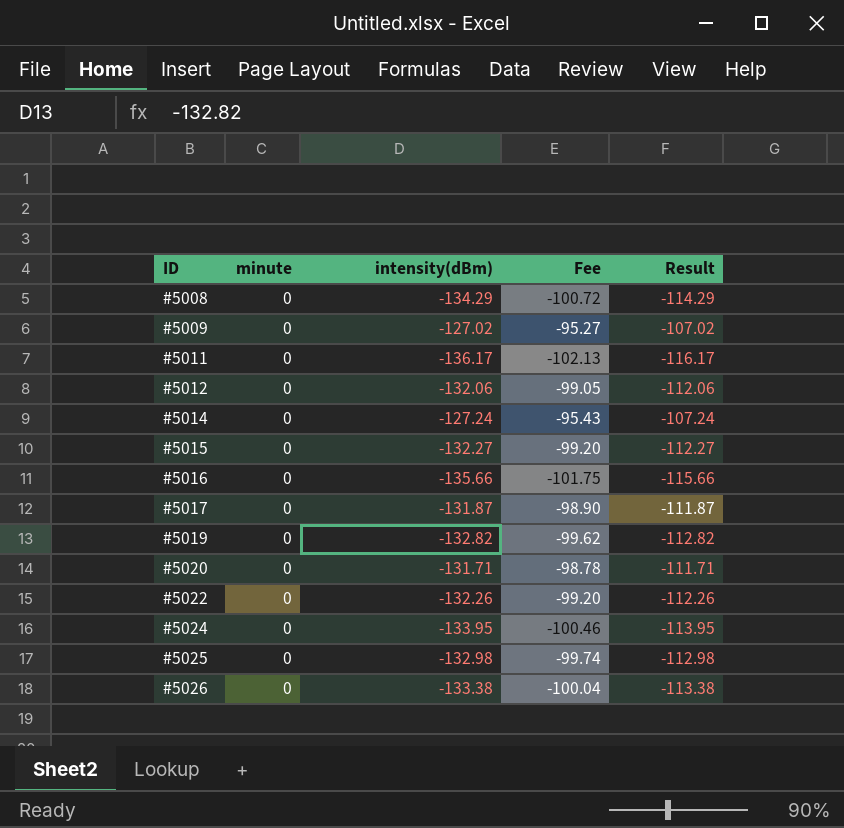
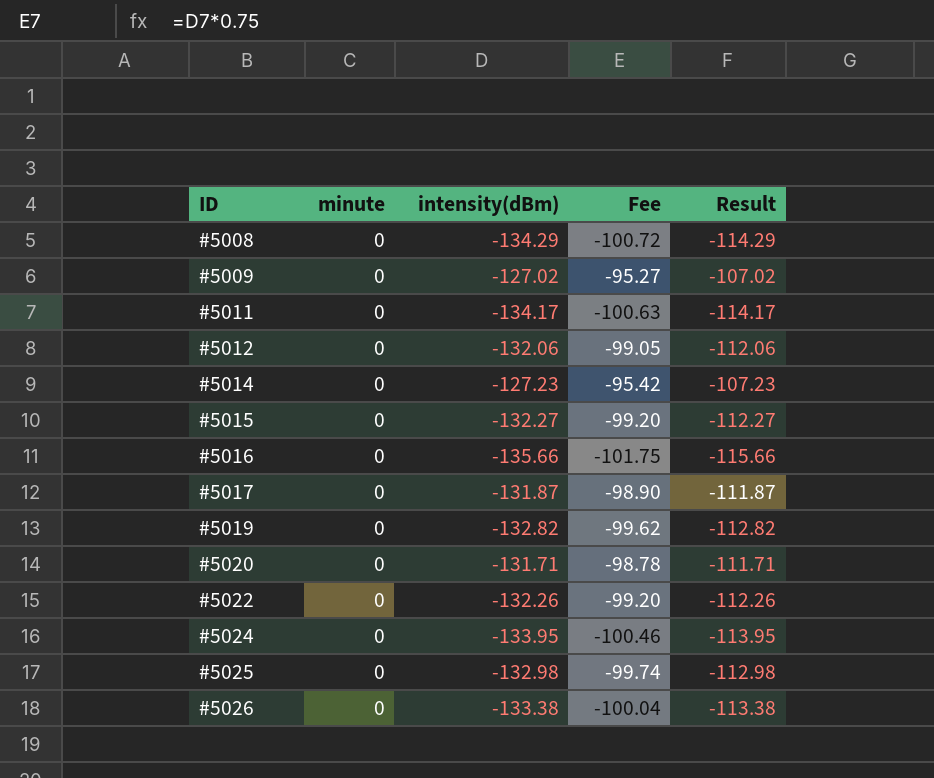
#5011 | intensity(dBm): -136.17 -> -134.17
#5011 | Fee: -102.13 -> -100.63
#5011 | Result: -116.17 -> -114.17
#5014 | intensity(dBm): -127.24 -> -127.23
#5014 | Fee: -95.43 -> -95.42
#5014 | Result: -107.24 -> -107.23

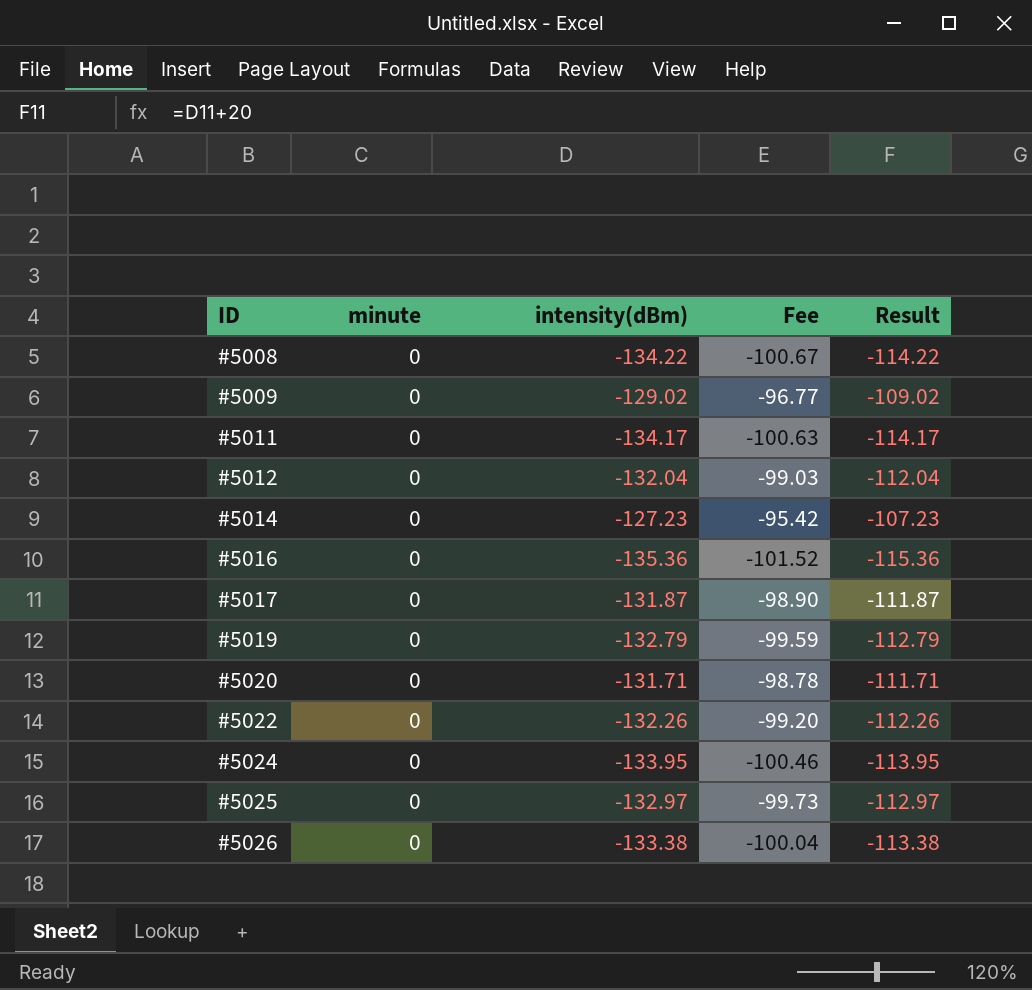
row #5015: 0 | -132.27 | -99.20 | -112.27 -> none
#5008 | intensity(dBm): -134.29 -> -134.22
#5008 | Fee: -100.72 -> -100.67
#5008 | Result: -114.29 -> -114.22
#5009 | intensity(dBm): -127.02 -> -129.02
#5009 | Fee: -95.27 -> -96.77
#5009 | Result: -107.02 -> -109.02
#5012 | intensity(dBm): -132.06 -> -132.04
#5012 | Fee: -99.05 -> -99.03
#5012 | Result: -112.06 -> -112.04
#5016 | intensity(dBm): -135.66 -> -135.36
#5016 | Fee: -101.75 -> -101.52
#5016 | Result: -115.66 -> -115.36
#5019 | intensity(dBm): -132.82 -> -132.79
#5019 | Fee: -99.62 -> -99.59
#5019 | Result: -112.82 -> -112.79
#5025 | intensity(dBm): -132.98 -> -132.97
#5025 | Fee: -99.74 -> -99.73
#5025 | Result: -112.98 -> -112.97

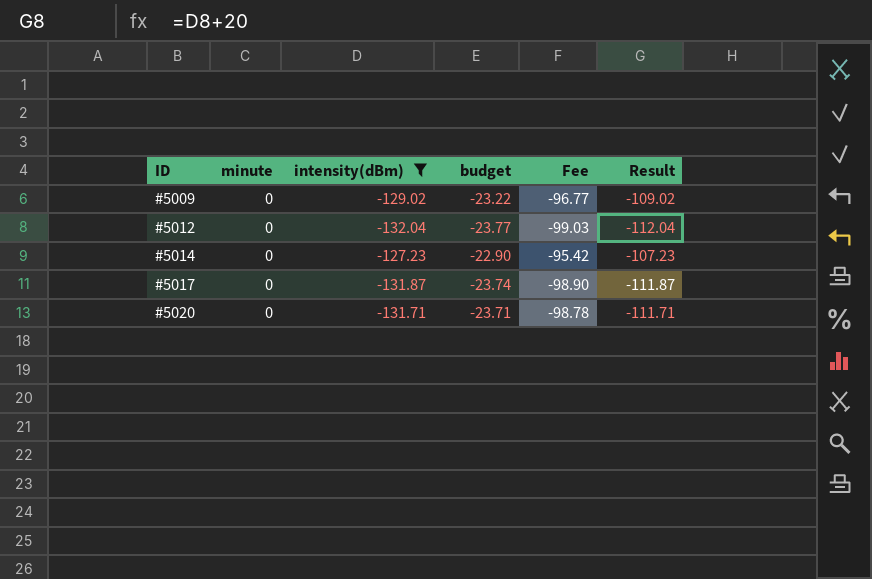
filter: none -> intensity(dBm) >= -132.04
column budget | formula: none -> [intensity(dBm)] * 0.18

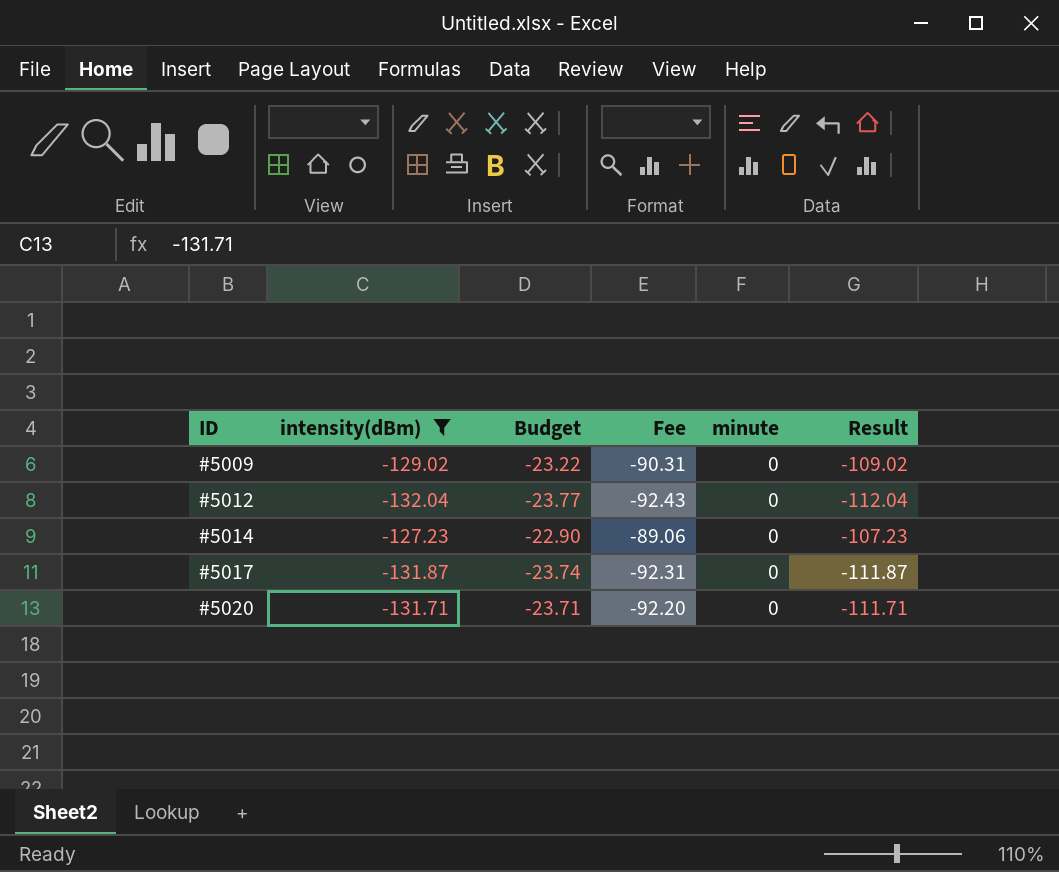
column name: budget -> Budget
column Fee | formula: [intensity(dBm)] * 0.75 -> [intensity(dBm)] * 0.7
column minute | position: 2 -> 5

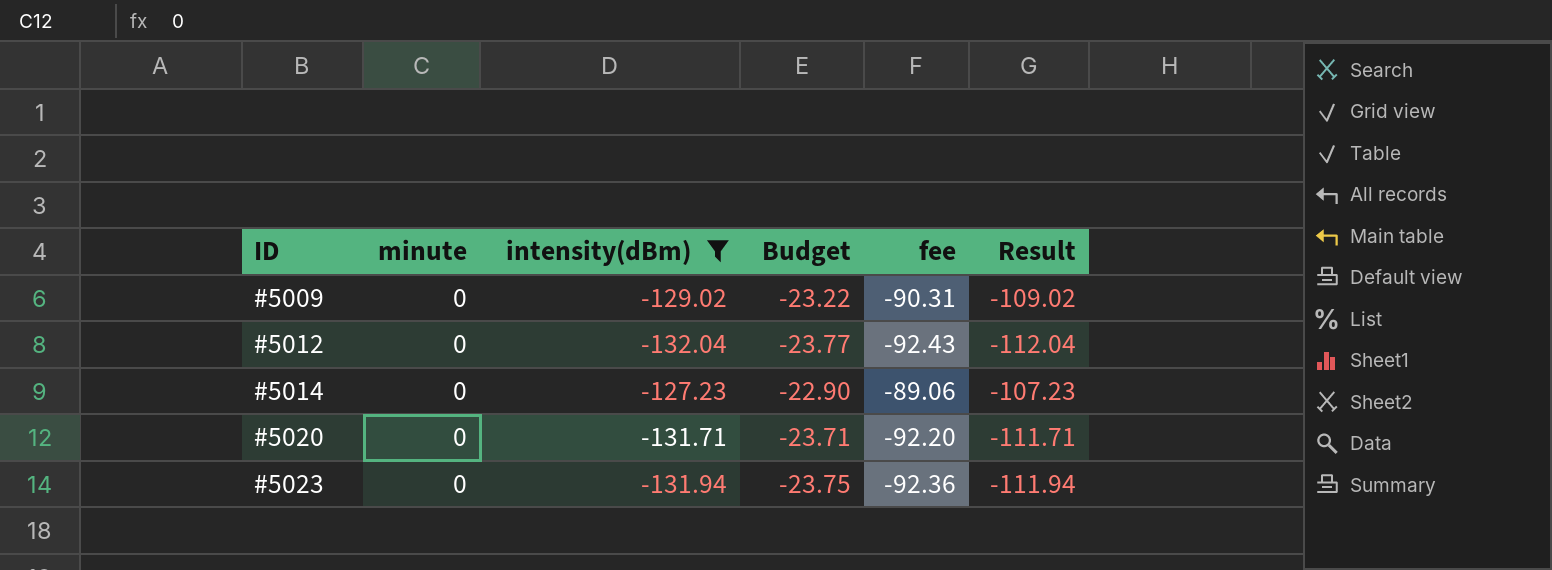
column minute | position: 5 -> 2
column name: Fee -> fee
row #5017: -131.87 | -23.74 | -92.31 | 0 | -111.87 -> none
row #5023: none -> 0 | -131.94 | -23.75 | -92.36 | -111.94

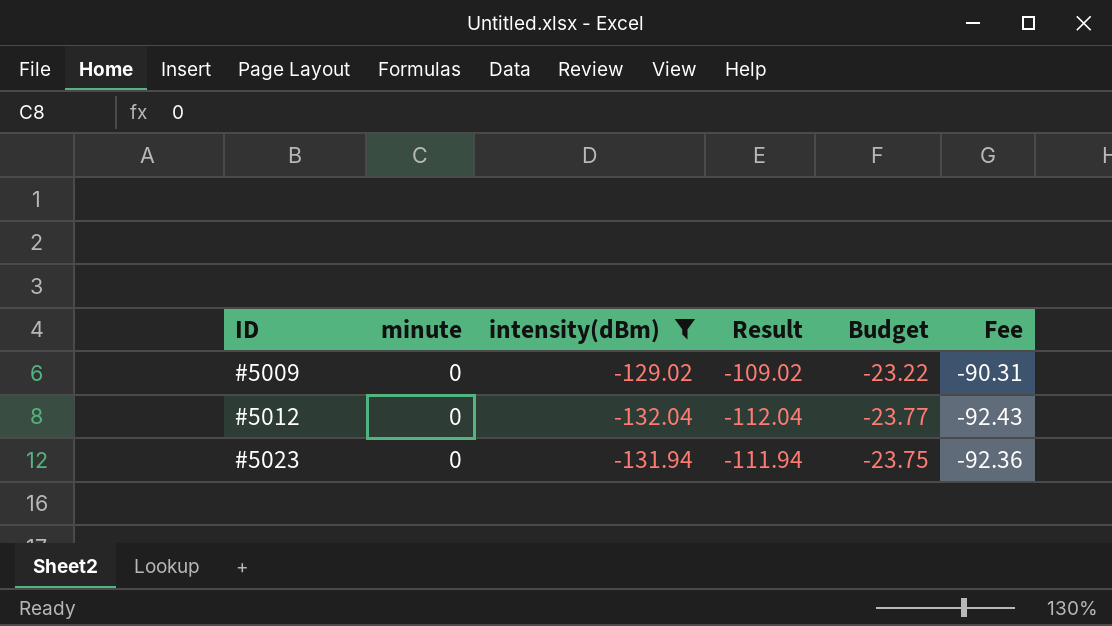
column Result | position: 6 -> 4
column name: fee -> Fee
row #5014: 0 | -127.23 | -22.90 | -89.06 | -107.23 -> none
row #5020: 0 | -131.71 | -23.71 | -92.20 | -111.71 -> none

